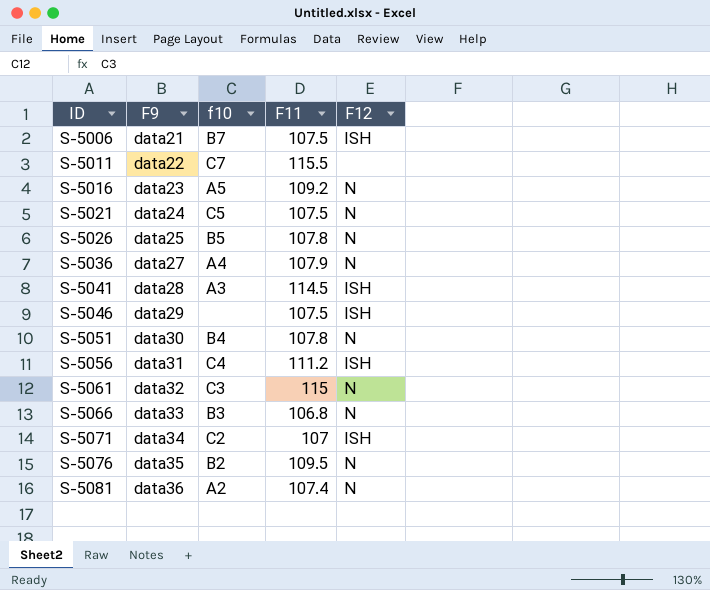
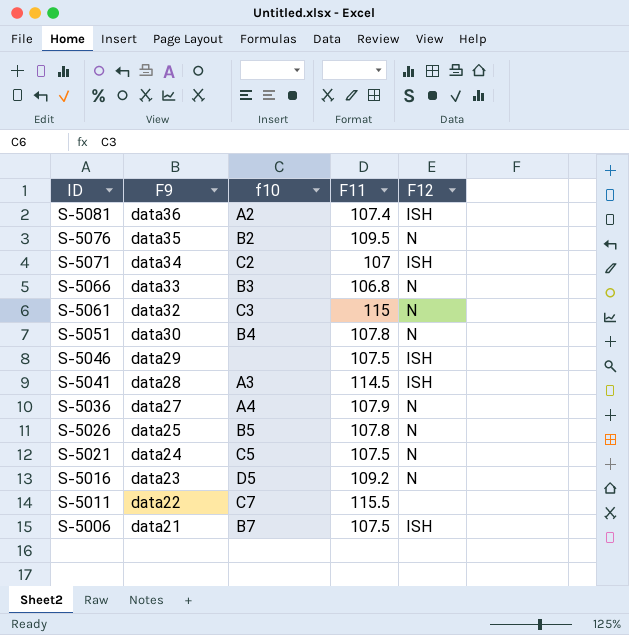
row order: ID ascending -> ID descending
row S-5056: data31 | C4 | 111.2 | ISH -> none
S-5081 | F12: N -> ISH
S-5016 | f10: A5 -> D5

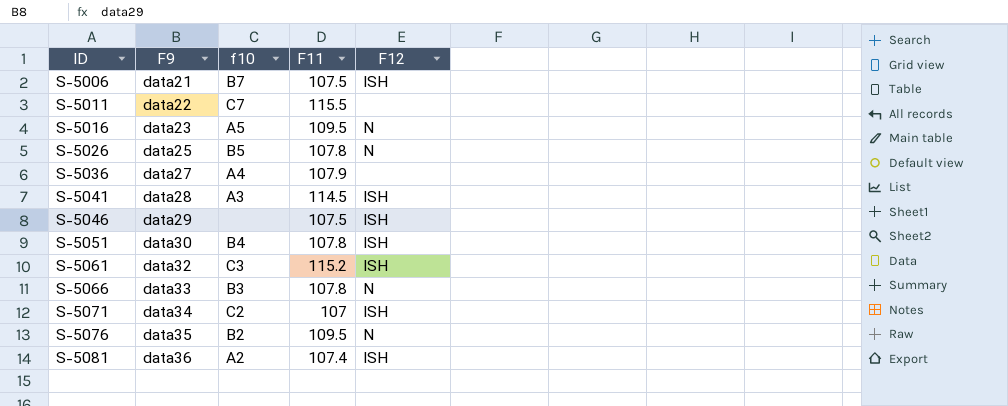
row order: ID descending -> ID ascending
row S-5021: data24 | C5 | 107.5 | N -> none
S-5016 | f10: D5 -> A5
S-5016 | F11: 109.2 -> 109.5
S-5036 | F12: N -> none
S-5051 | F12: N -> ISH
S-5061 | F11: 115 -> 115.2
S-5061 | F12: N -> ISH
S-5066 | F11: 106.8 -> 107.8

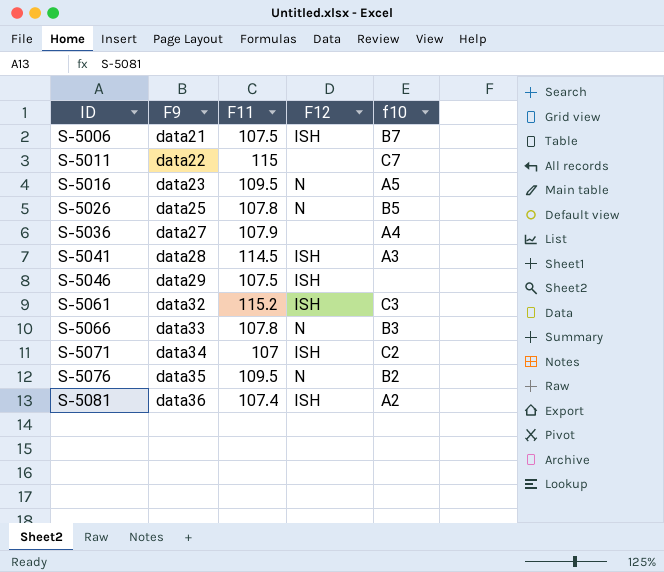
column f10 | position: 3 -> 5
row S-5051: data30 | B4 | 107.8 | ISH -> none
S-5011 | F11: 115.5 -> 115

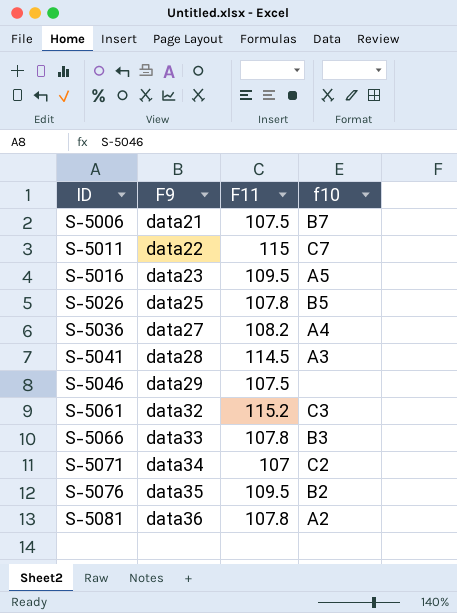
column F12 | position: 4 -> none
S-5036 | F11: 107.9 -> 108.2
S-5081 | F11: 107.4 -> 107.8

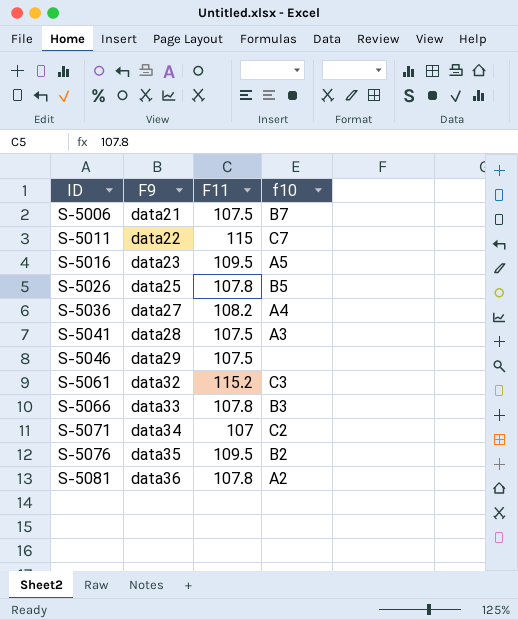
S-5041 | F11: 114.5 -> 107.5

